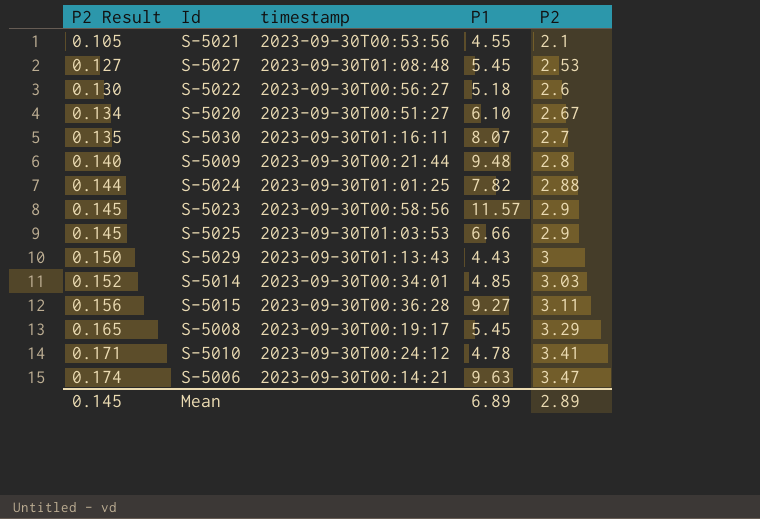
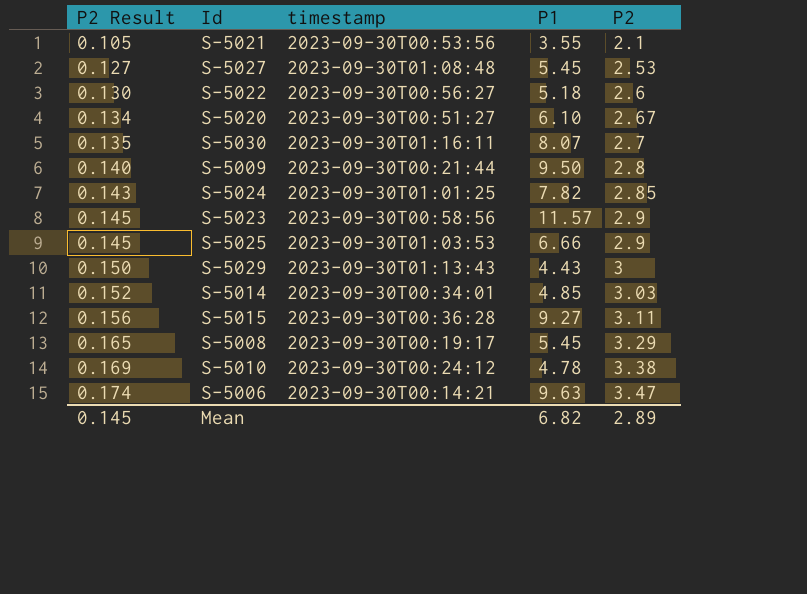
S-5021 | P1: 4.55 -> 3.55
S-5009 | P1: 9.48 -> 9.50
S-5024 | P2 Result: 0.144 -> 0.143
S-5024 | P2: 2.88 -> 2.85
S-5010 | P2 Result: 0.171 -> 0.169
S-5010 | P2: 3.41 -> 3.38
Mean | P1: 6.89 -> 6.82

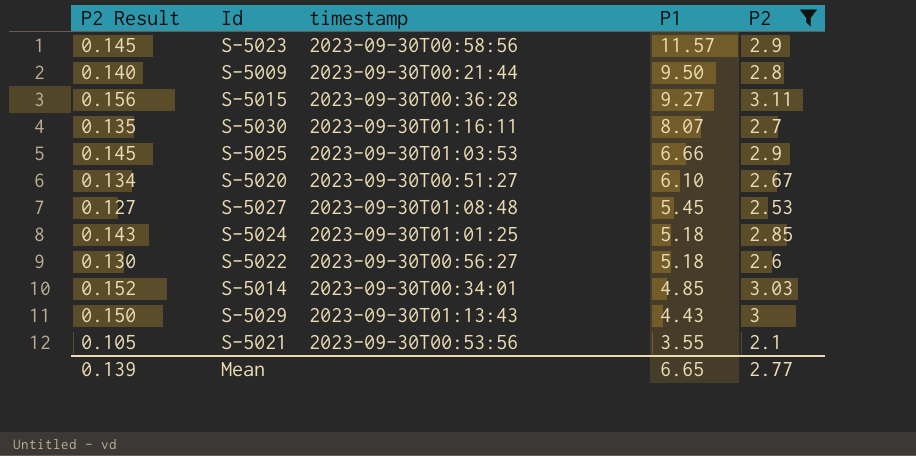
filter: none -> P2 <= 3.11
row order: P2 Result ascending -> P1 descending
S-5024 | P1: 7.82 -> 5.18
Mean | P2 Result: 0.145 -> 0.139
Mean | P1: 6.82 -> 6.65
Mean | P2: 2.89 -> 2.77

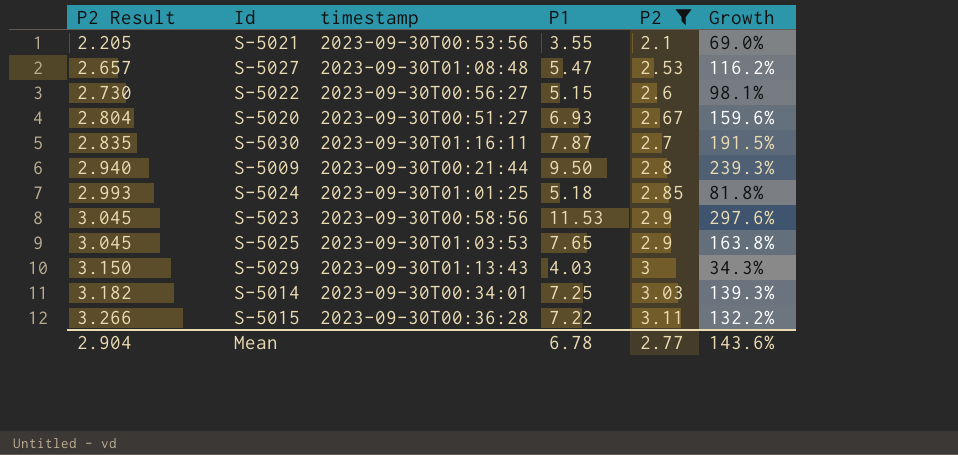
row order: P1 descending -> P2 Result ascending
column P2 Result | formula: [P2] * 0.05 -> [P2] * 1.05
column Growth | formula: none -> ([P1] - [P2]) / [P2]
S-5027 | P1: 5.45 -> 5.47
S-5022 | P1: 5.18 -> 5.15
S-5020 | P1: 6.10 -> 6.93
S-5030 | P1: 8.07 -> 7.87
S-5023 | P1: 11.57 -> 11.53
S-5025 | P1: 6.66 -> 7.65
S-5029 | P1: 4.43 -> 4.03
S-5014 | P1: 4.85 -> 7.25
S-5015 | P1: 9.27 -> 7.22
Mean | P2 Result: 0.139 -> 2.904
Mean | P1: 6.65 -> 6.78

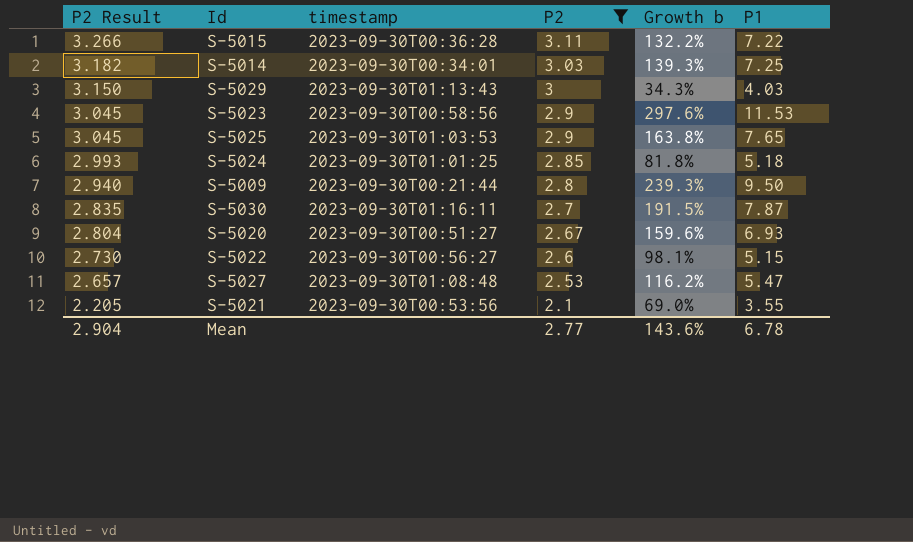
row order: P2 Result ascending -> P2 Result descending
column name: Growth -> Growth b
column P1 | position: 4 -> 6

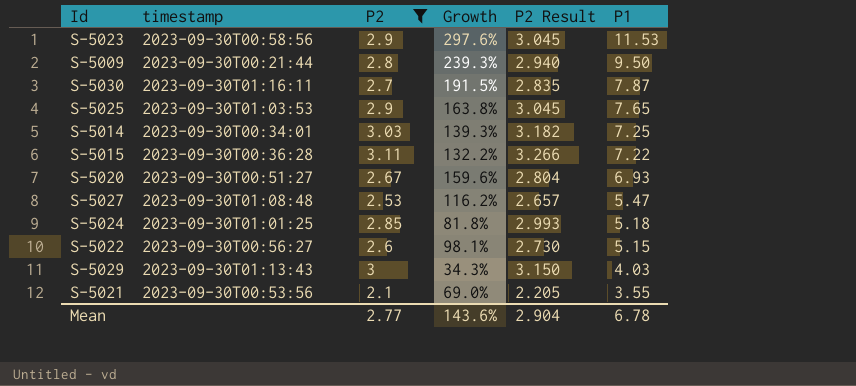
row order: P2 Result descending -> P1 descending
column name: Growth b -> Growth
column P2 Result | position: 1 -> 5

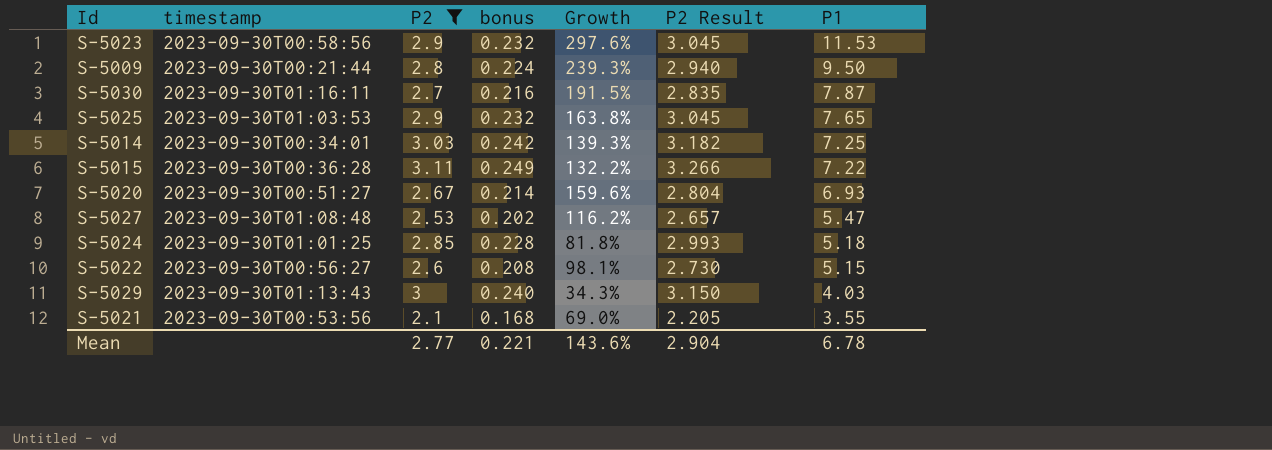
column bonus | formula: none -> [P2] * 0.08

